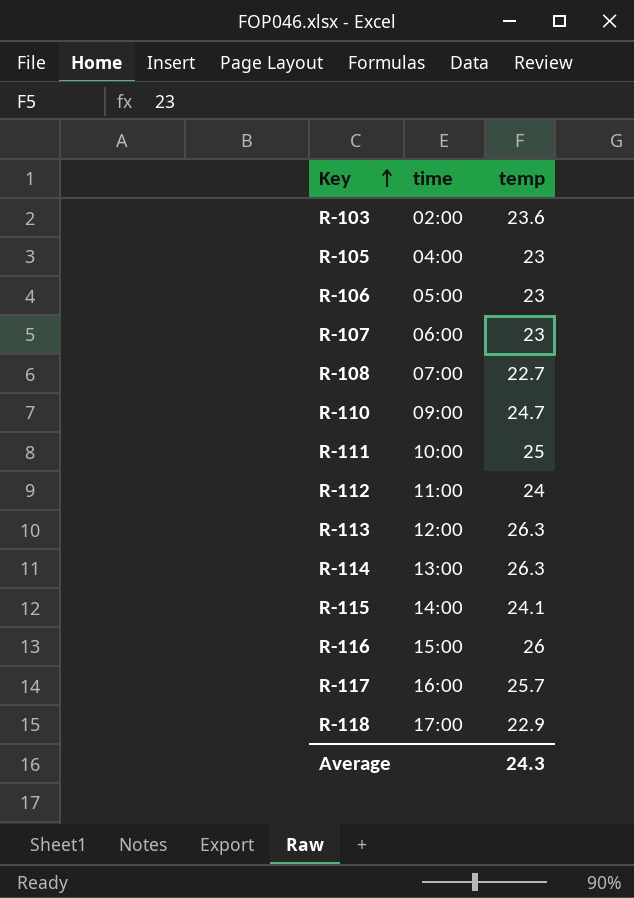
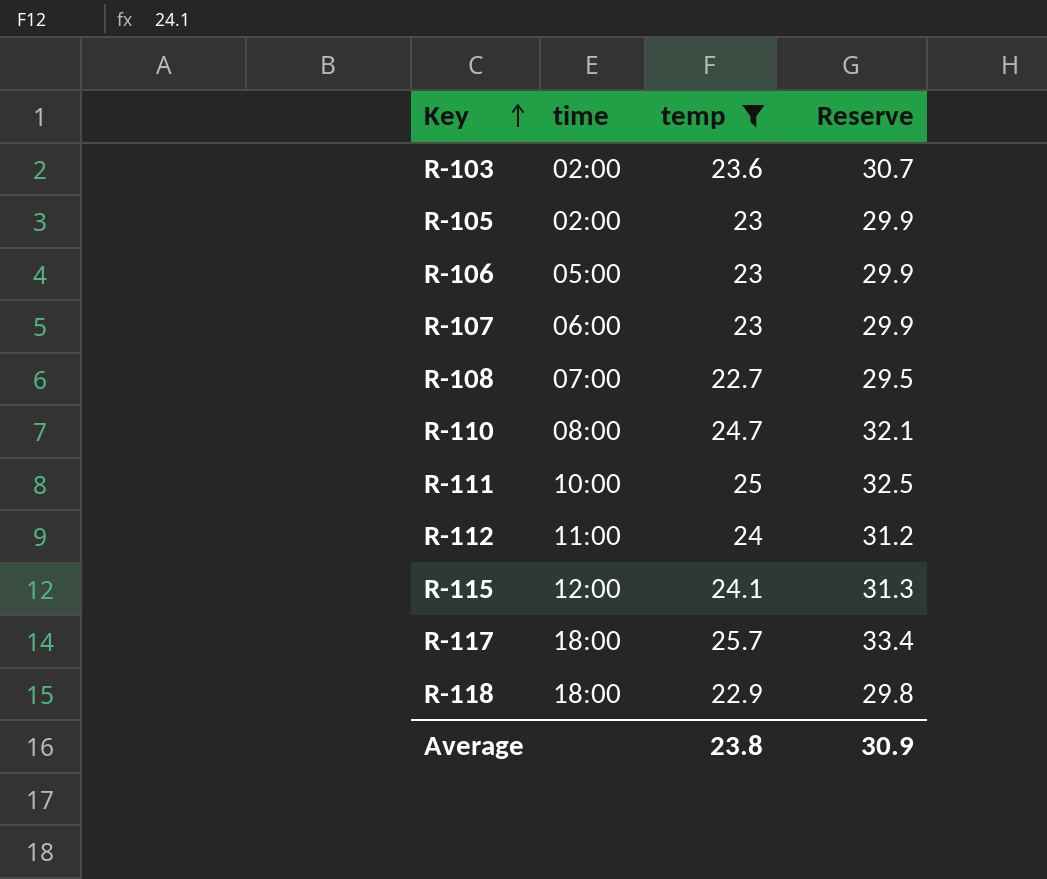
filter: none -> temp <= 25.7
column Reserve | formula: none -> [temp] * 1.3
R-105 | time: 04:00 -> 02:00
R-110 | time: 09:00 -> 08:00
R-115 | time: 14:00 -> 12:00
R-117 | time: 16:00 -> 18:00
R-118 | time: 17:00 -> 18:00
Average | temp: 24.3 -> 23.8

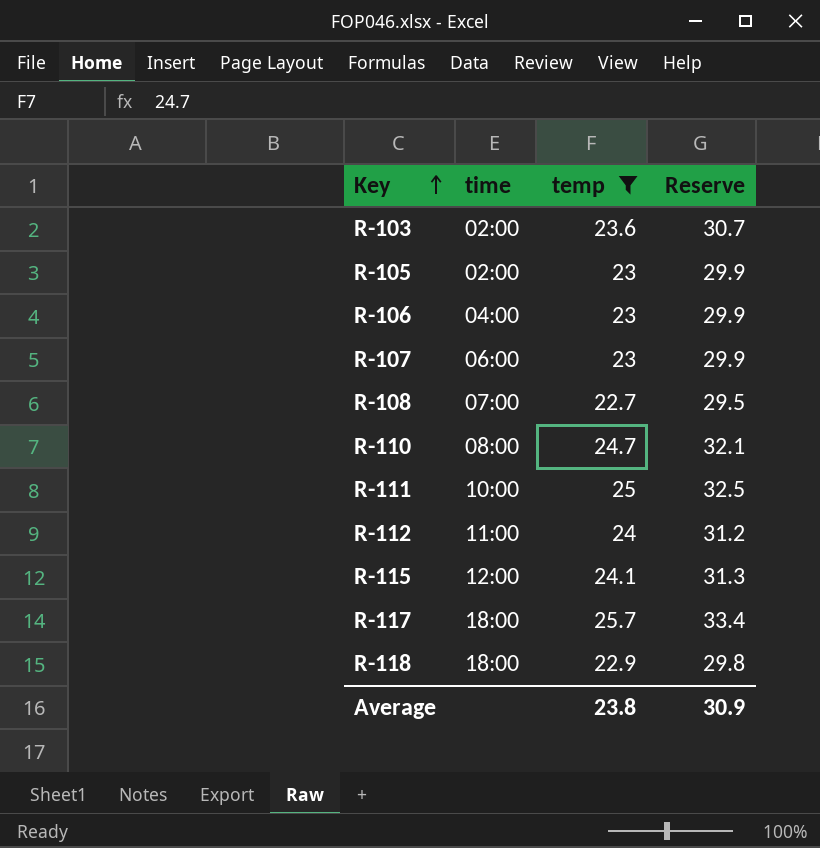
R-106 | time: 05:00 -> 04:00

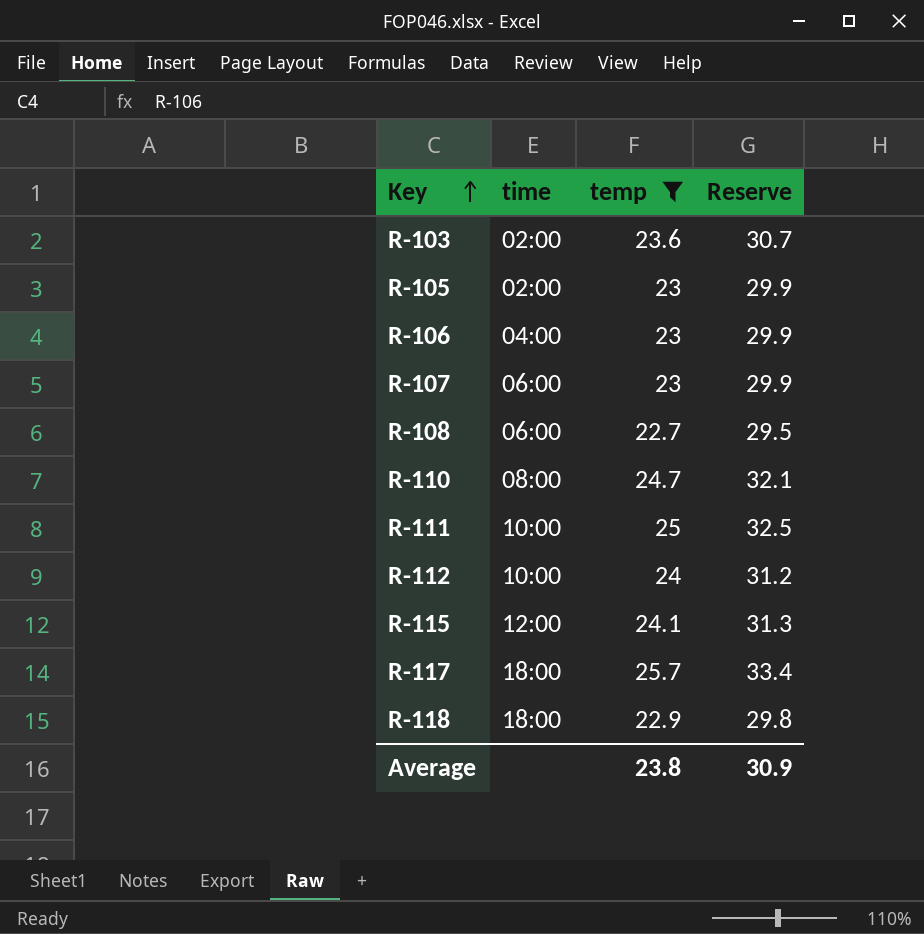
R-108 | time: 07:00 -> 06:00
R-112 | time: 11:00 -> 10:00

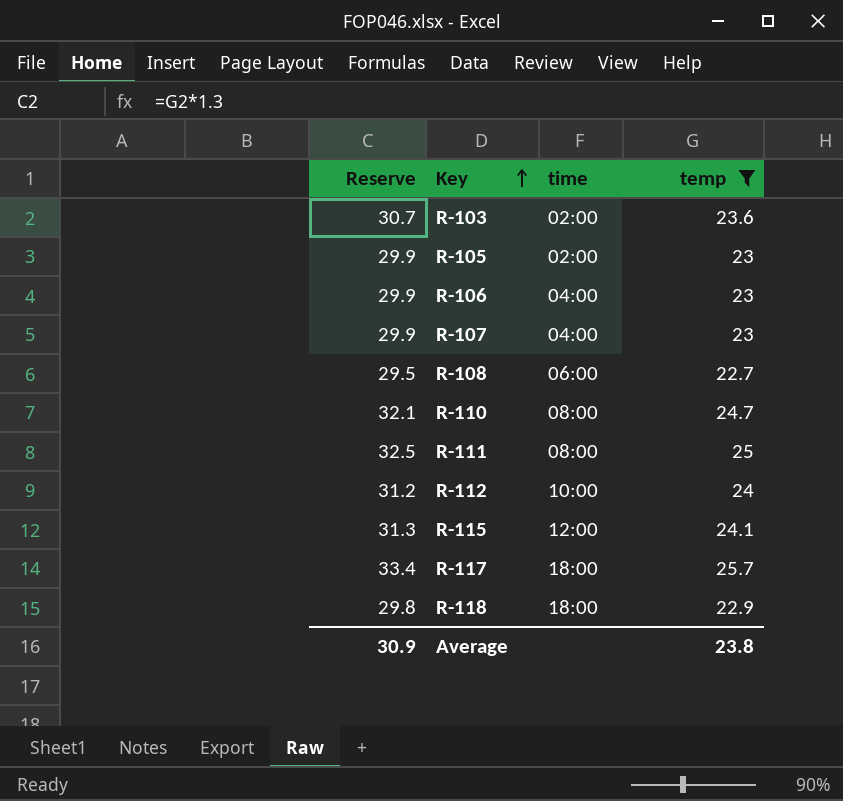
column Reserve | position: 4 -> 1
R-107 | time: 06:00 -> 04:00
R-111 | time: 10:00 -> 08:00

